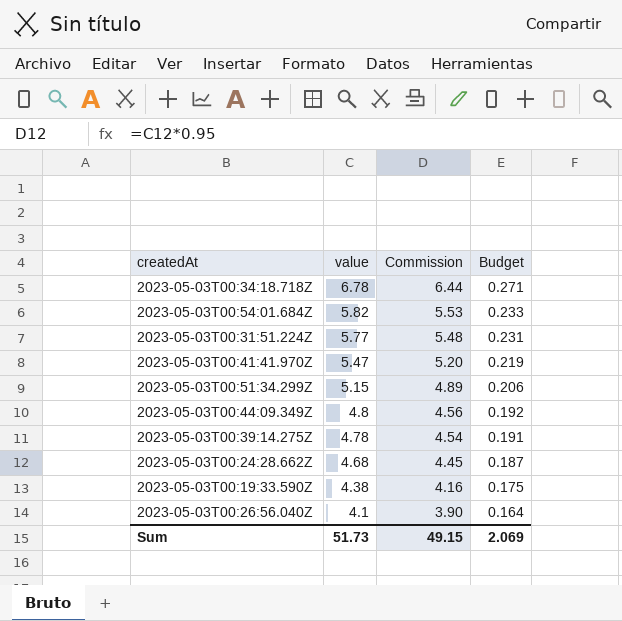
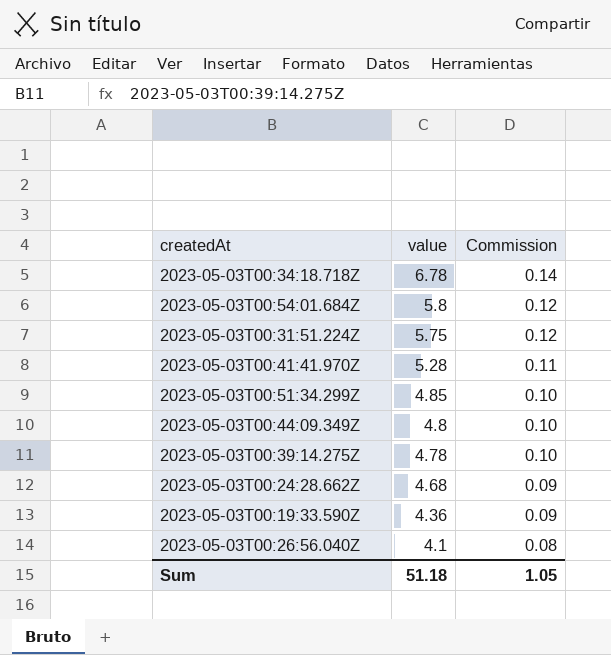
column Budget | formula: [value] * 0.04 -> none
column Commission | formula: [value] * 0.95 -> [value] * 0.02
2023-05-03T00:54:01.684Z | value: 5.82 -> 5.8
2023-05-03T00:31:51.224Z | value: 5.77 -> 5.75
2023-05-03T00:41:41.970Z | value: 5.47 -> 5.28
2023-05-03T00:51:34.299Z | value: 5.15 -> 4.85
2023-05-03T00:19:33.590Z | value: 4.38 -> 4.36
Sum | value: 51.73 -> 51.18
Sum | Commission: 49.15 -> 1.05

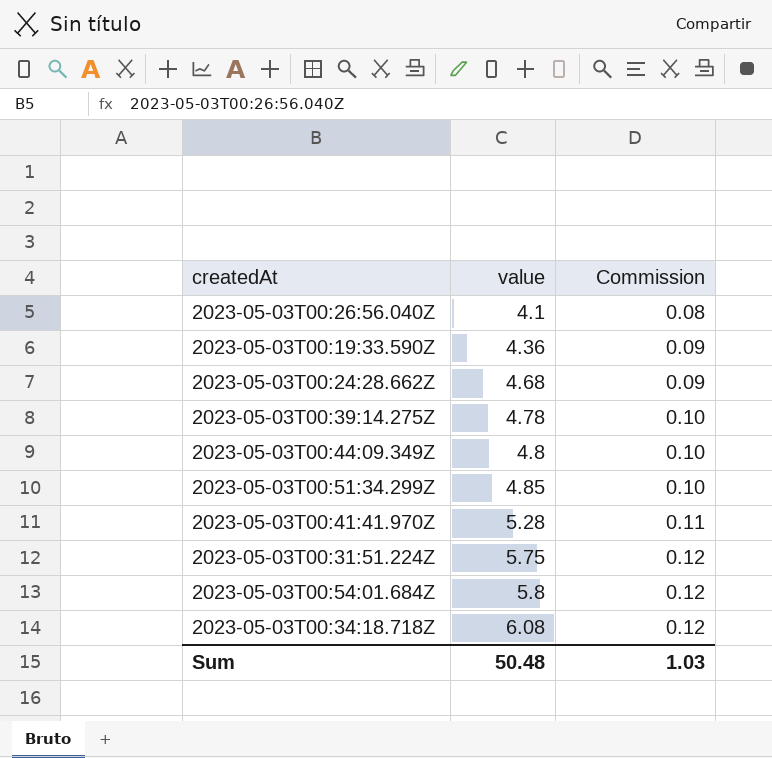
row order: value descending -> value ascending
2023-05-03T00:34:18.718Z | value: 6.78 -> 6.08
2023-05-03T00:34:18.718Z | Commission: 0.14 -> 0.12
Sum | value: 51.18 -> 50.48
Sum | Commission: 1.05 -> 1.03

